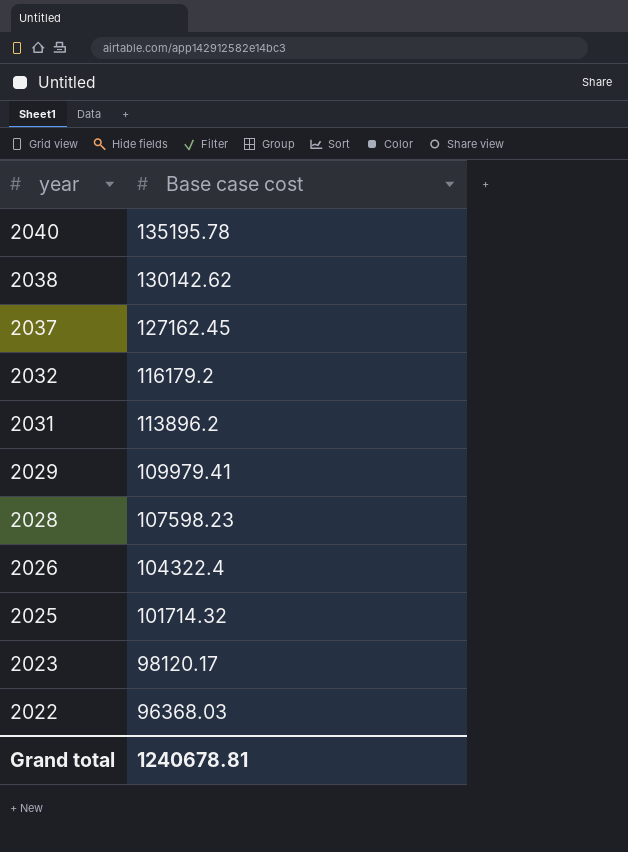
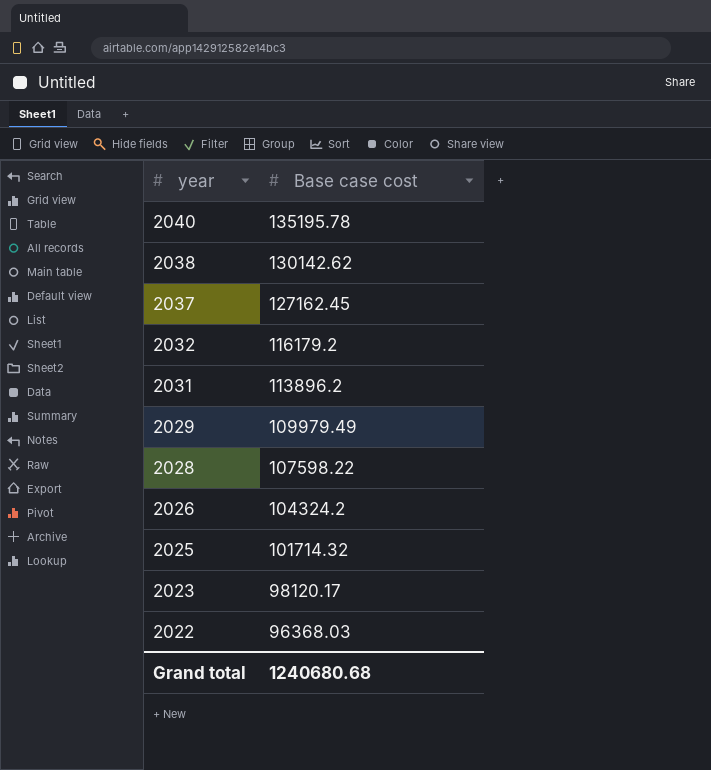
2029 | Base case cost: 109979.41 -> 109979.49
2028 | Base case cost: 107598.23 -> 107598.22
2026 | Base case cost: 104322.4 -> 104324.2
Grand total | Base case cost: 1240678.81 -> 1240680.68

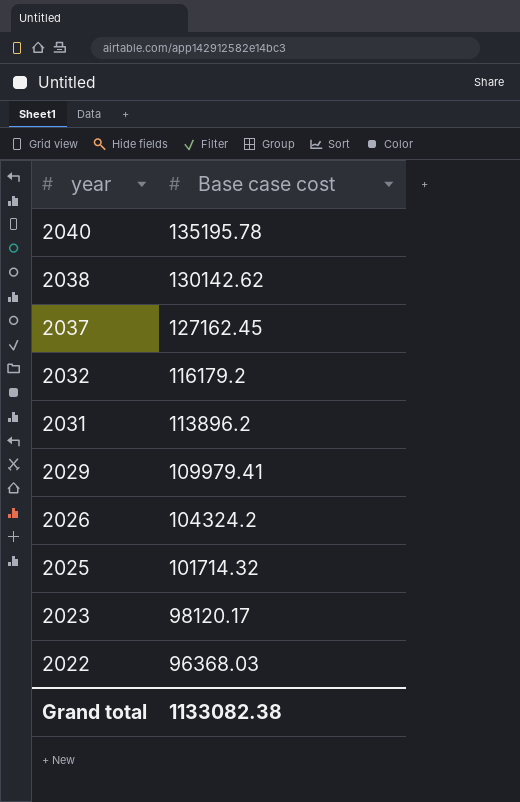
row 2028: 107598.22 -> none
2029 | Base case cost: 109979.49 -> 109979.41
Grand total | Base case cost: 1240680.68 -> 1133082.38

